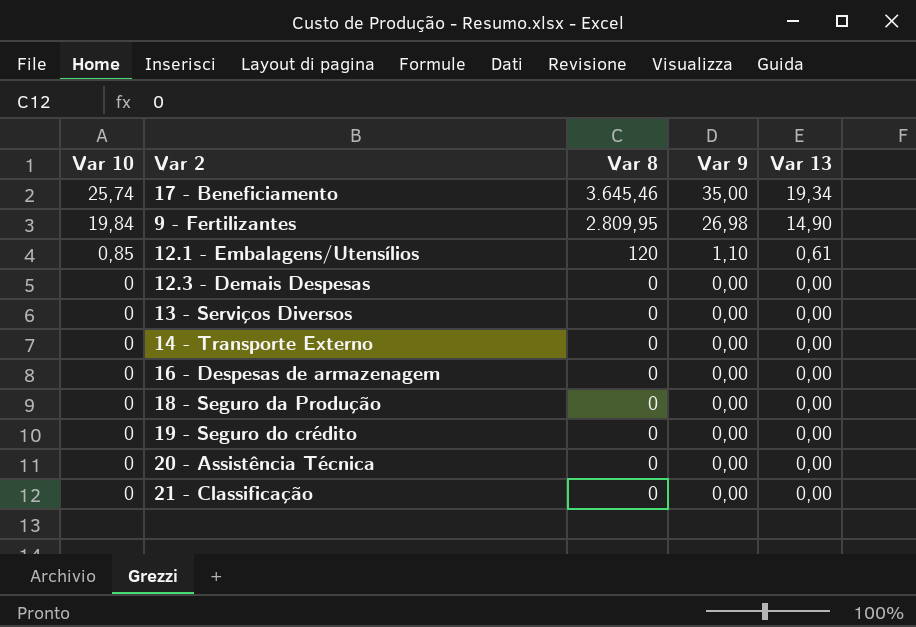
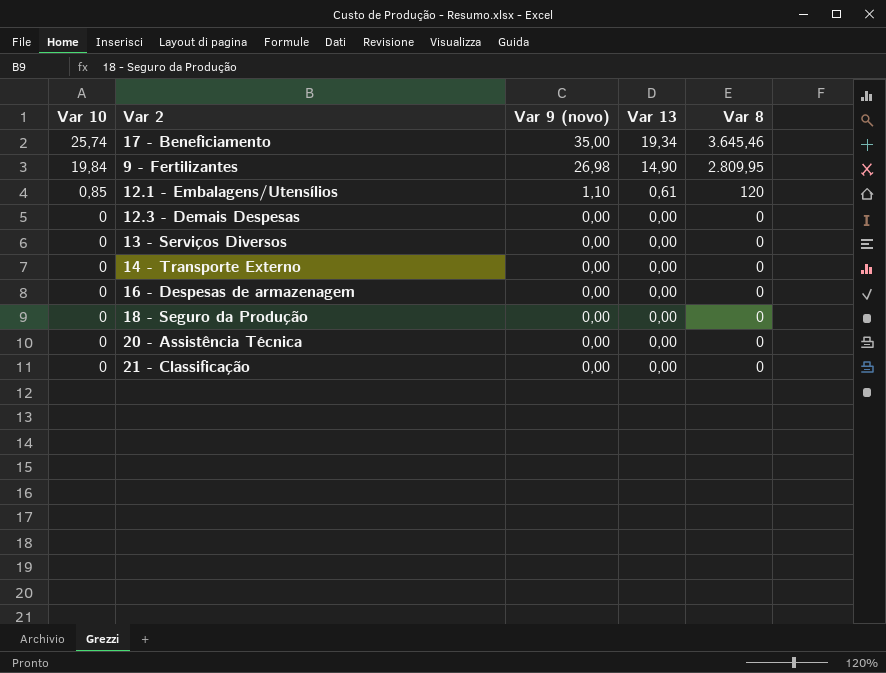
column name: Var 9 -> Var 9 (novo)
column Var 8 | position: 3 -> 5
row 19 - Seguro do crédito: 0 | 0 | 0,00 | 0,00 -> none

